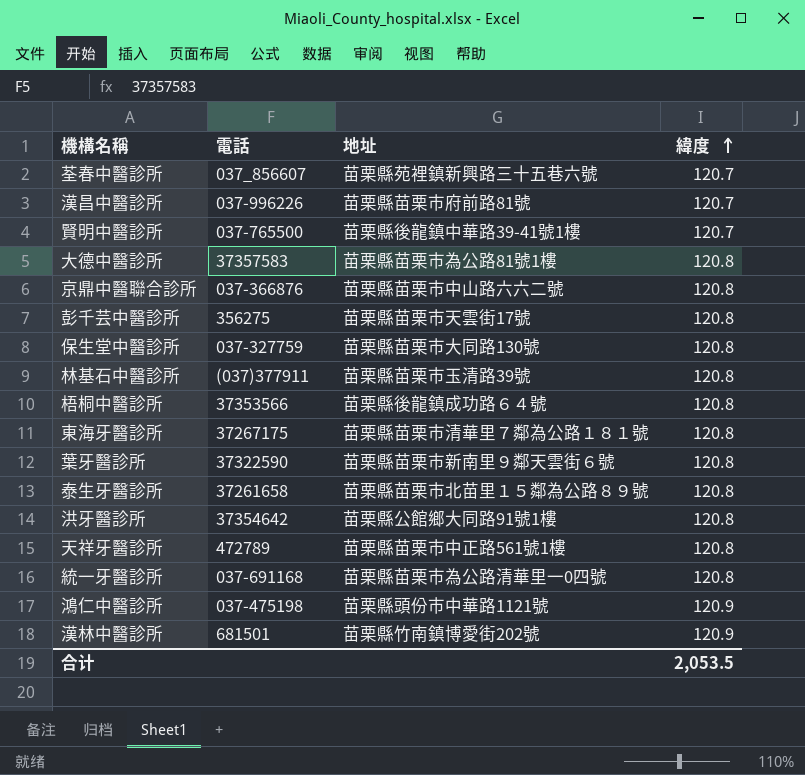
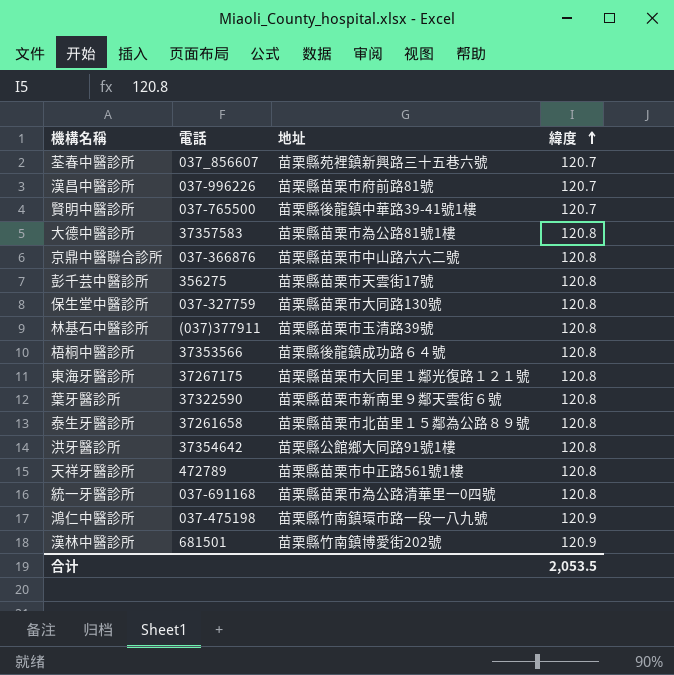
東海牙醫診所 | 地址: 苗栗縣苗栗市清華里７鄰為公路１８１號 -> 苗栗縣苗栗市大同里１鄰光復路１２１號
鴻仁中醫診所 | 地址: 苗栗縣頭份市中華路1121號 -> 苗栗縣竹南鎮環市路一段一八九號

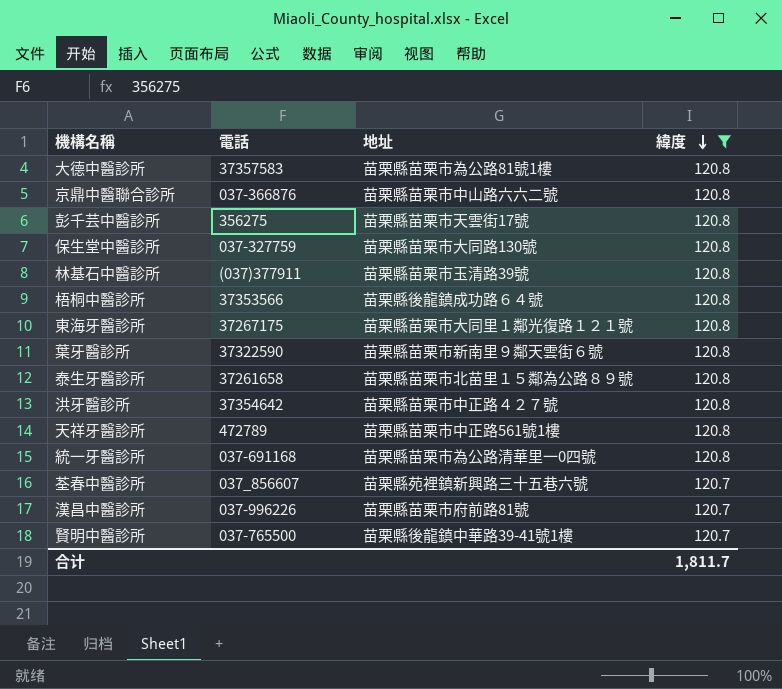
filter: none -> 緯度 != 120.9
row order: 緯度 ascending -> 緯度 descending
洪牙醫診所 | 地址: 苗栗縣公館鄉大同路91號1樓 -> 苗栗縣苗栗市中正路４２７號
合计 | 緯度: 2,053.5 -> 1,811.7

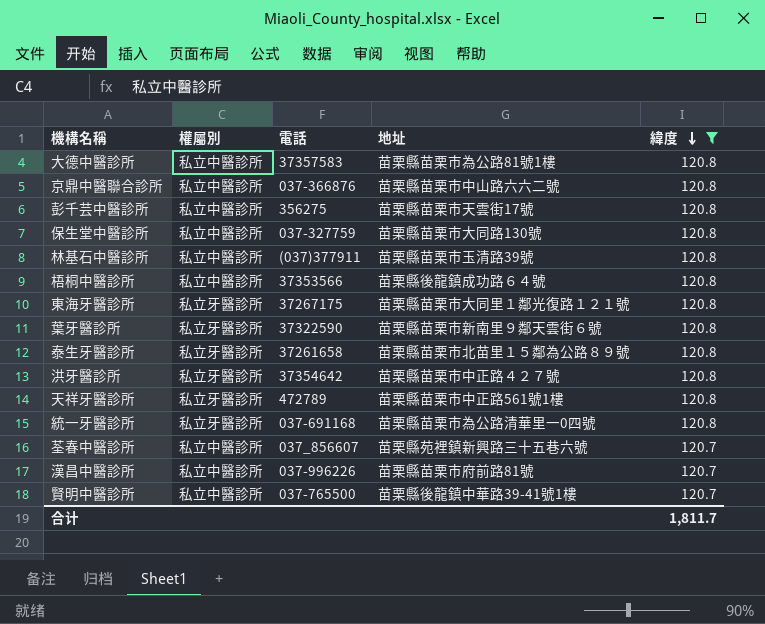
column 權屬別 | position: none -> 2

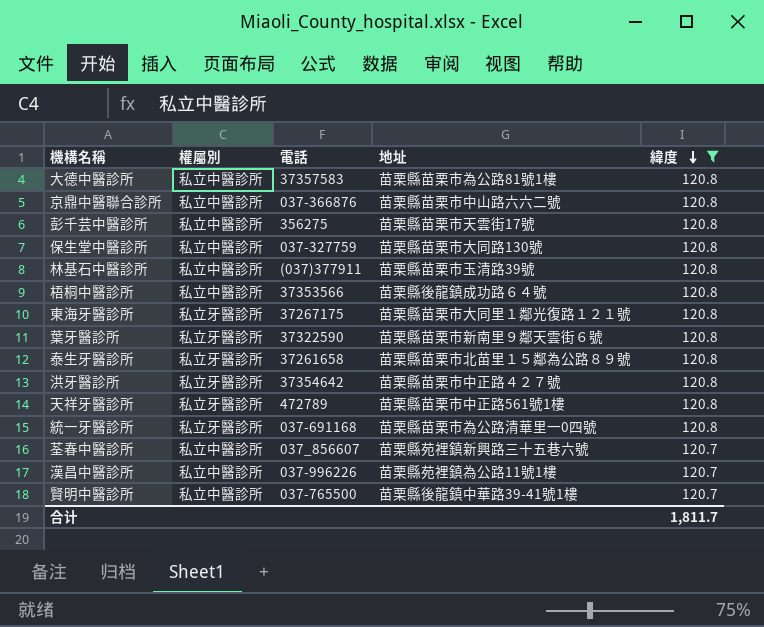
漢昌中醫診所 | 地址: 苗栗縣苗栗市府前路81號 -> 苗栗縣苑裡鎮為公路11號1樓

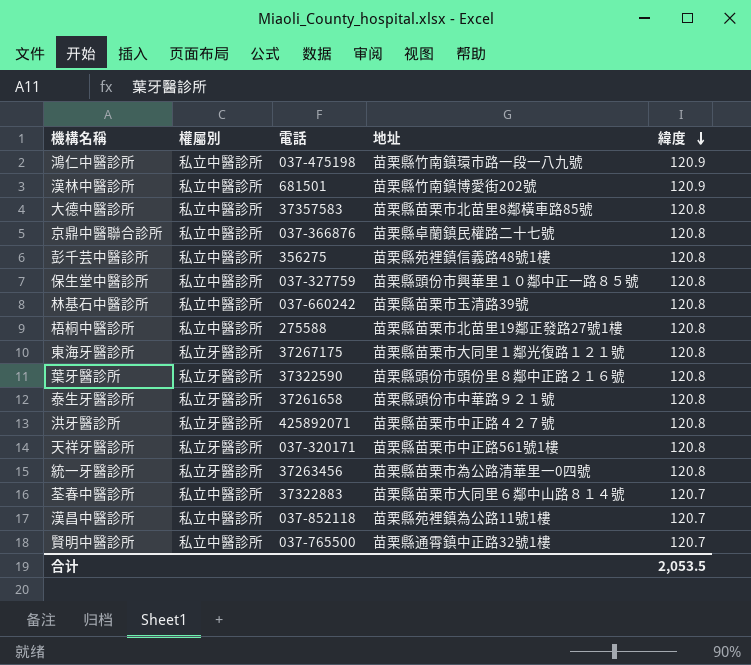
filter: 緯度 != 120.9 -> none
大德中醫診所 | 地址: 苗栗縣苗栗市為公路81號1樓 -> 苗栗縣苗栗市北苗里8鄰橫車路85號
京鼎中醫聯合診所 | 地址: 苗栗縣苗栗市中山路六六二號 -> 苗栗縣卓蘭鎮民權路二十七號
彭千芸中醫診所 | 地址: 苗栗縣苗栗市天雲街17號 -> 苗栗縣苑裡鎮信義路48號1樓
保生堂中醫診所 | 地址: 苗栗縣苗栗市大同路130號 -> 苗栗縣頭份市興華里１０鄰中正一路８５號
林基石中醫診所 | 電話: (037)377911 -> 037-660242
梧桐中醫診所 | 電話: 37353566 -> 275588
梧桐中醫診所 | 地址: 苗栗縣後龍鎮成功路６４號 -> 苗栗縣苗栗市北苗里19鄰正發路27號1樓
葉牙醫診所 | 地址: 苗栗縣苗栗市新南里９鄰天雲街６號 -> 苗栗縣頭份市頭份里８鄰中正路２１６號
泰生牙醫診所 | 地址: 苗栗縣苗栗市北苗里１５鄰為公路８９號 -> 苗栗縣頭份市中華路９２１號
洪牙醫診所 | 電話: 37354642 -> 425892071
天祥牙醫診所 | 電話: 472789 -> 037-320171
統一牙醫診所 | 電話: 037-691168 -> 37263456
荃春中醫診所 | 電話: 037_856607 -> 37322883
荃春中醫診所 | 地址: 苗栗縣苑裡鎮新興路三十五巷六號 -> 苗栗縣苗栗市大同里６鄰中山路８１４號
漢昌中醫診所 | 電話: 037-996226 -> 037-852118
賢明中醫診所 | 地址: 苗栗縣後龍鎮中華路39-41號1樓 -> 苗栗縣通霄鎮中正路32號1樓
合计 | 緯度: 1,811.7 -> 2,053.5

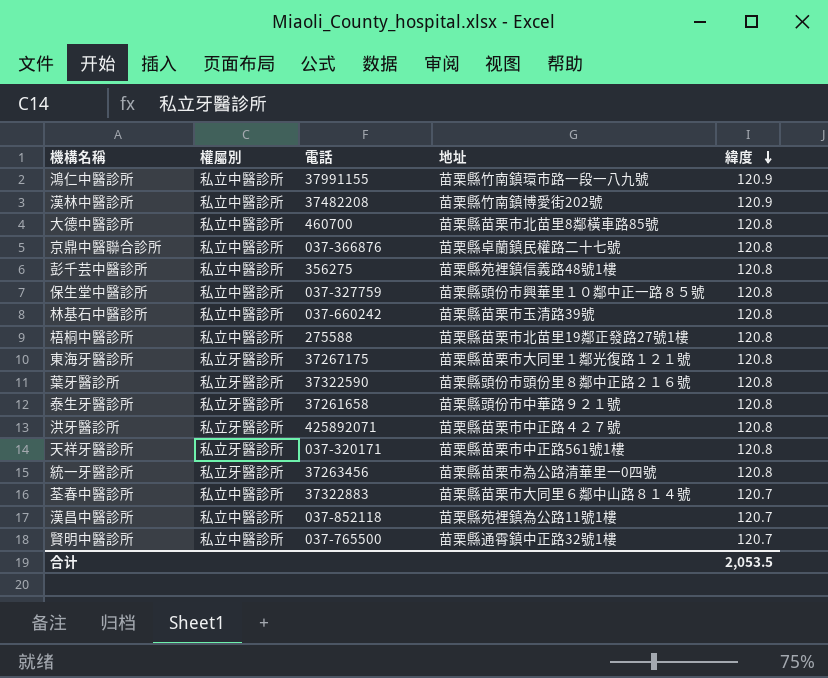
鴻仁中醫診所 | 電話: 037-475198 -> 37991155
漢林中醫診所 | 電話: 681501 -> 37482208
大德中醫診所 | 電話: 37357583 -> 460700

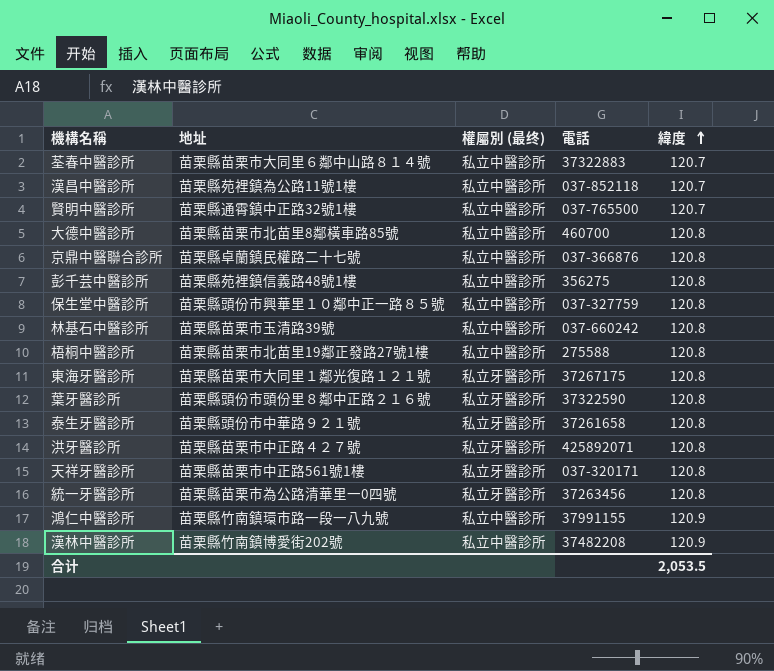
row order: 緯度 descending -> 緯度 ascending
column 地址 | position: 4 -> 2
column name: 權屬別 -> 權屬別 (最终)

